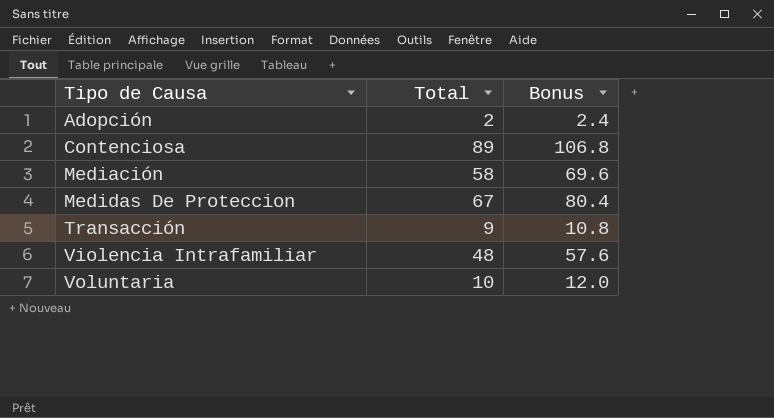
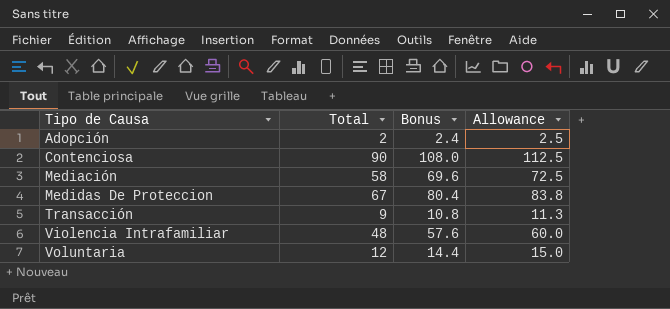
column Allowance | formula: none -> [Total] * 1.25
Contenciosa | Total: 89 -> 90
Contenciosa | Bonus: 106.8 -> 108.0
Voluntaria | Total: 10 -> 12
Voluntaria | Bonus: 12.0 -> 14.4

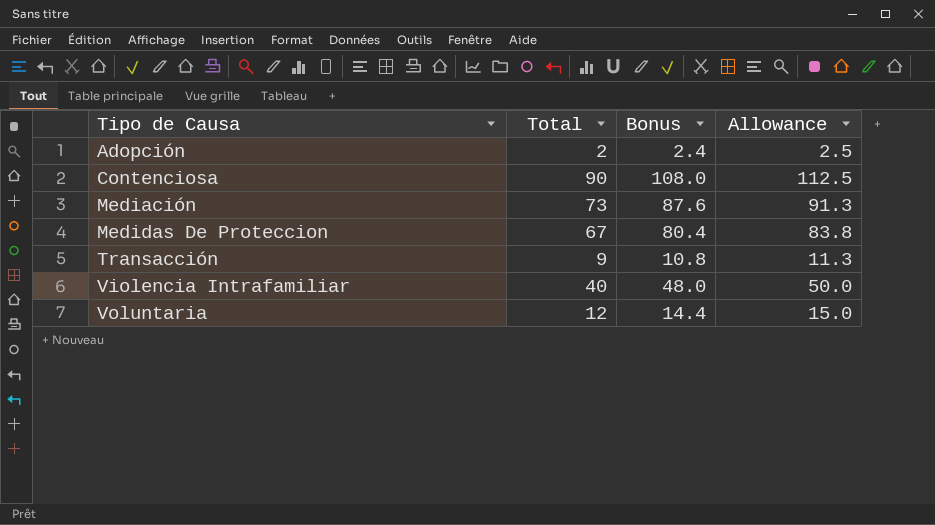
Mediación | Total: 58 -> 73
Mediación | Bonus: 69.6 -> 87.6
Mediación | Allowance: 72.5 -> 91.3
Violencia Intrafamiliar | Total: 48 -> 40
Violencia Intrafamiliar | Bonus: 57.6 -> 48.0
Violencia Intrafamiliar | Allowance: 60.0 -> 50.0

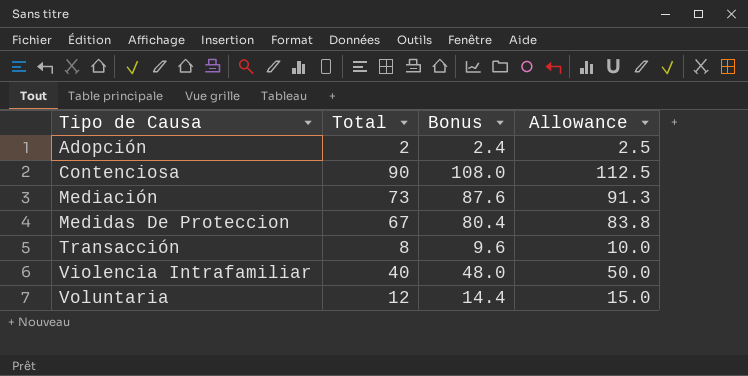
Transacción | Total: 9 -> 8
Transacción | Bonus: 10.8 -> 9.6
Transacción | Allowance: 11.3 -> 10.0

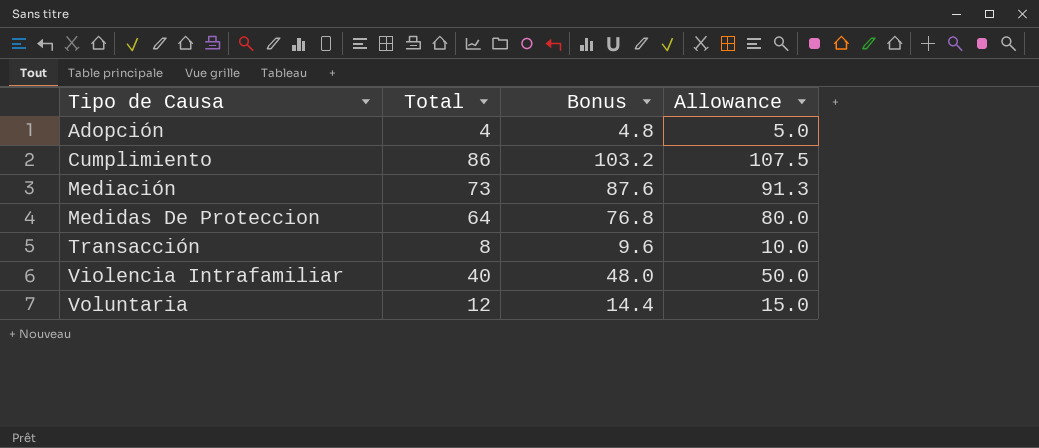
row Contenciosa: 90 | 108.0 | 112.5 -> none
Adopción | Total: 2 -> 4
Adopción | Bonus: 2.4 -> 4.8
Adopción | Allowance: 2.5 -> 5.0
row Cumplimiento: none -> 86 | 103.2 | 107.5
Medidas De Proteccion | Total: 67 -> 64
Medidas De Proteccion | Bonus: 80.4 -> 76.8
Medidas De Proteccion | Allowance: 83.8 -> 80.0

